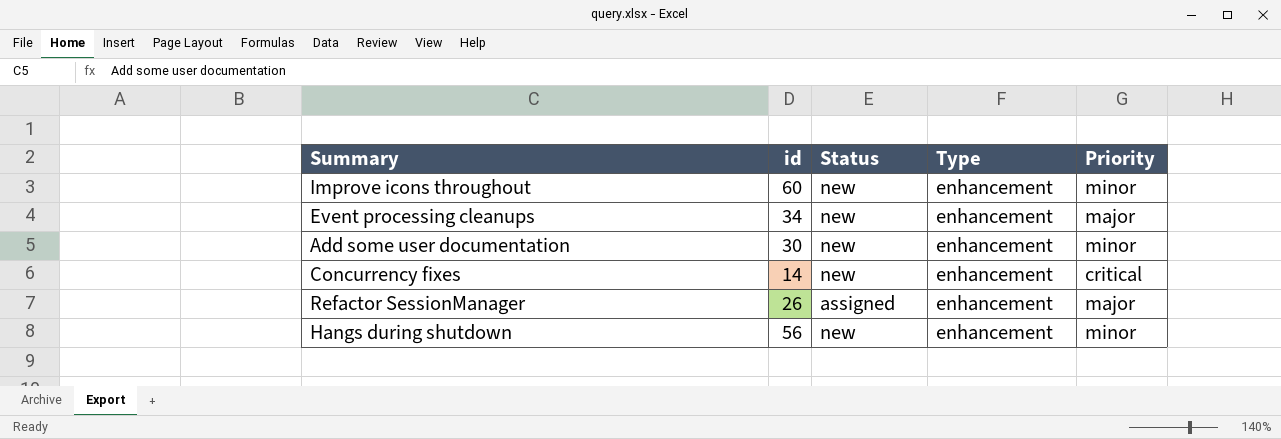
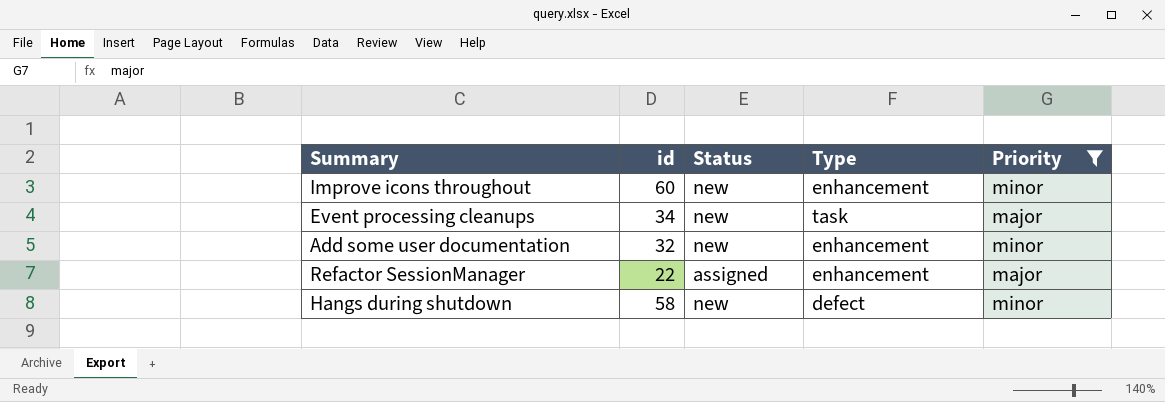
filter: none -> Priority != critical
Event processing cleanups | Type: enhancement -> task
Add some user documentation | id: 30 -> 32
Refactor SessionManager | id: 26 -> 22
Hangs during shutdown | id: 56 -> 58
Hangs during shutdown | Type: enhancement -> defect

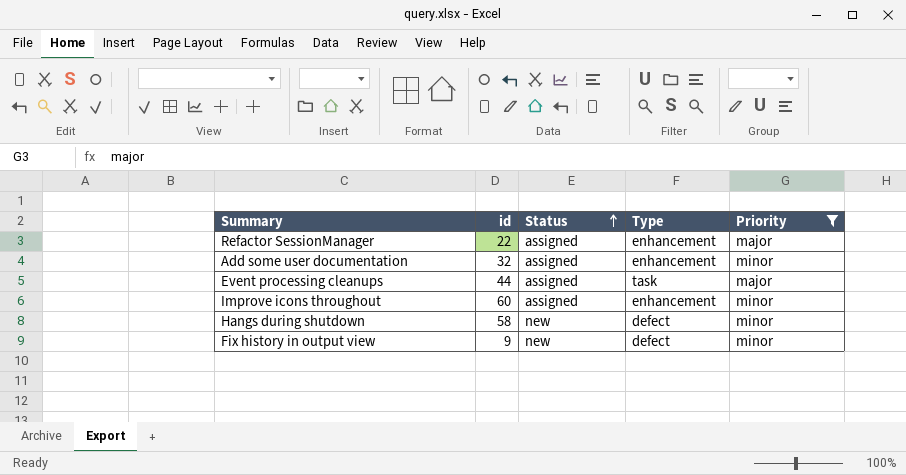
row order: none -> Status ascending
Add some user documentation | Status: new -> assigned
Event processing cleanups | id: 34 -> 44
Event processing cleanups | Status: new -> assigned
Improve icons throughout | Status: new -> assigned
row Fix history in output view: none -> 9 | new | defect | minor

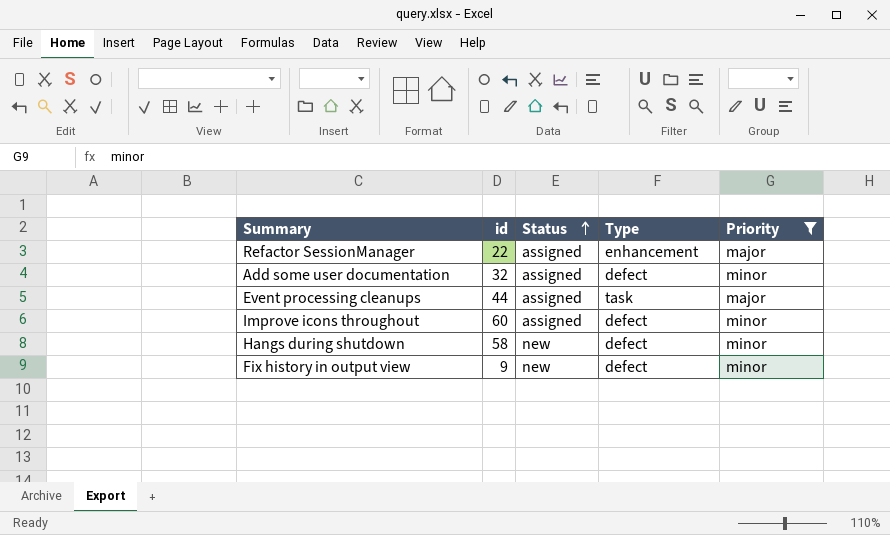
Add some user documentation | Type: enhancement -> defect
Improve icons throughout | Type: enhancement -> defect

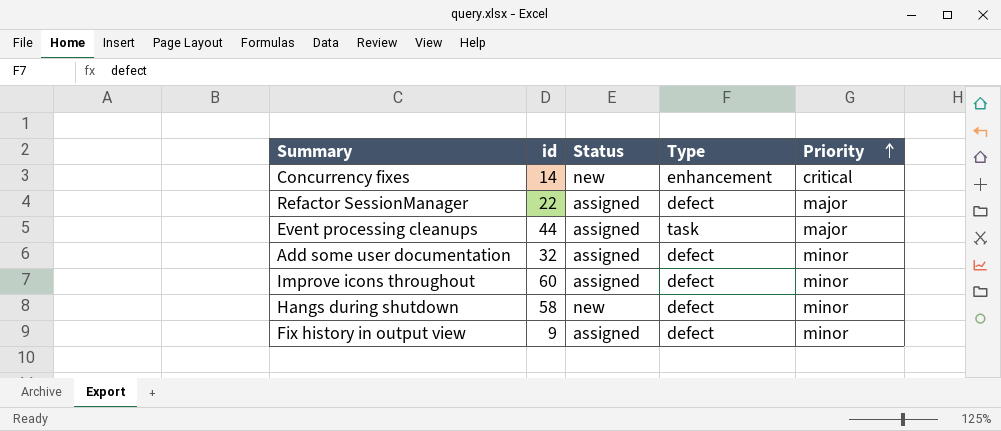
filter: Priority != critical -> none
row order: Status ascending -> Priority ascending
Refactor SessionManager | Type: enhancement -> defect
Fix history in output view | Status: new -> assigned

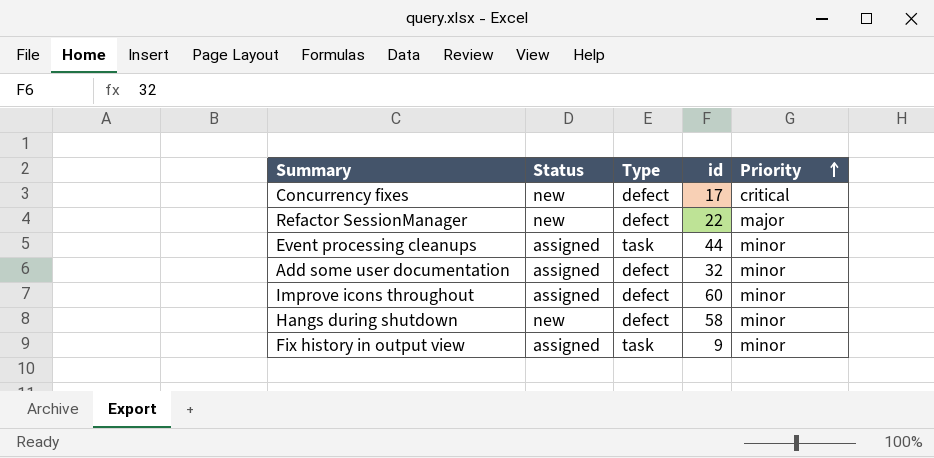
column id | position: 2 -> 4
Concurrency fixes | Type: enhancement -> defect
Concurrency fixes | id: 14 -> 17
Refactor SessionManager | Status: assigned -> new
Event processing cleanups | Priority: major -> minor
Fix history in output view | Type: defect -> task

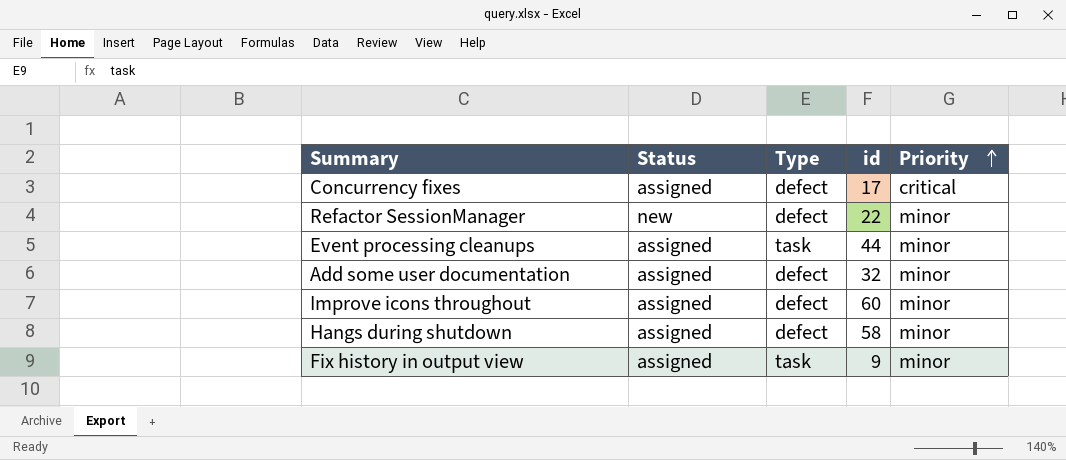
Concurrency fixes | Status: new -> assigned
Refactor SessionManager | Priority: major -> minor
Hangs during shutdown | Status: new -> assigned

